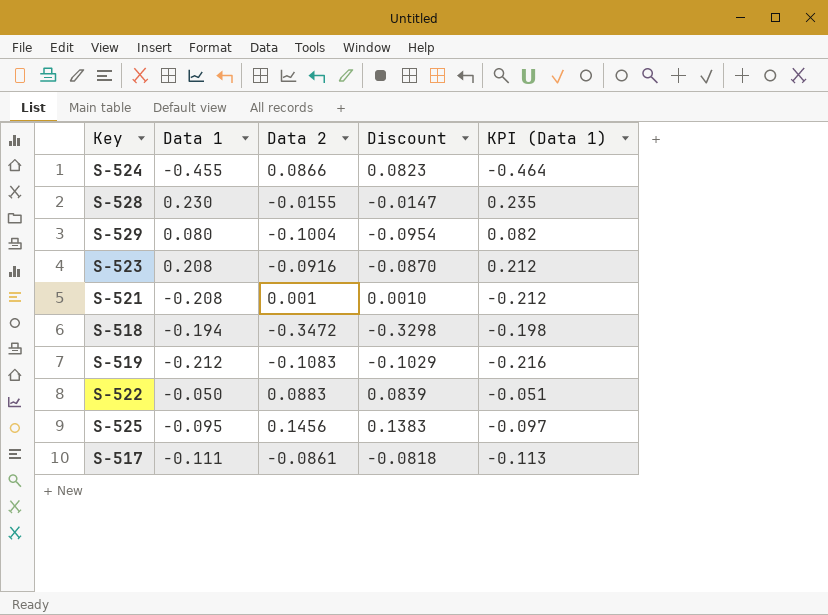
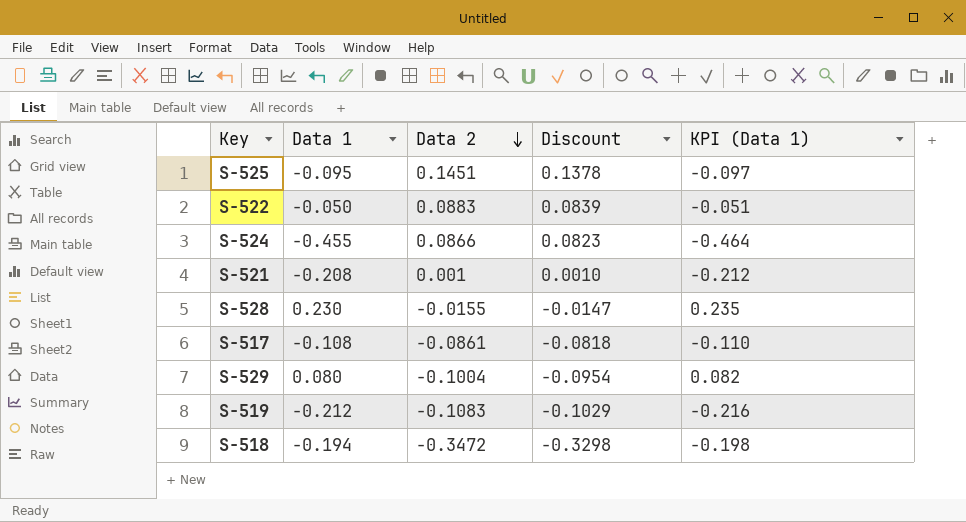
row order: none -> Data 2 descending
row S-523: 0.208 | -0.0916 | -0.0870 | 0.212 -> none
S-525 | Data 2: 0.1456 -> 0.1451
S-525 | Discount: 0.1383 -> 0.1378
S-517 | Data 1: -0.111 -> -0.108
S-517 | KPI (Data 1): -0.113 -> -0.110

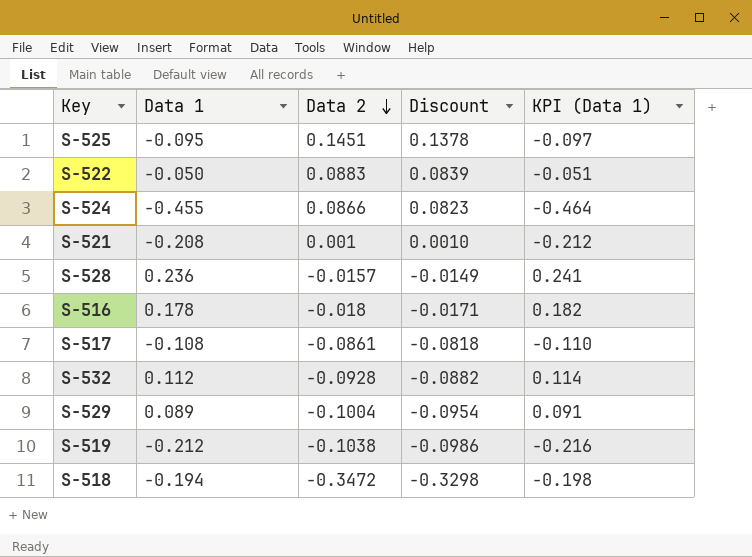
S-528 | Data 1: 0.230 -> 0.236
S-528 | Data 2: -0.0155 -> -0.0157
S-528 | Discount: -0.0147 -> -0.0149
S-528 | KPI (Data 1): 0.235 -> 0.241
row S-516: none -> 0.178 | -0.018 | -0.0171 | 0.182
row S-532: none -> 0.112 | -0.0928 | -0.0882 | 0.114
S-529 | Data 1: 0.080 -> 0.089
S-529 | KPI (Data 1): 0.082 -> 0.091
S-519 | Data 2: -0.1083 -> -0.1038
S-519 | Discount: -0.1029 -> -0.0986

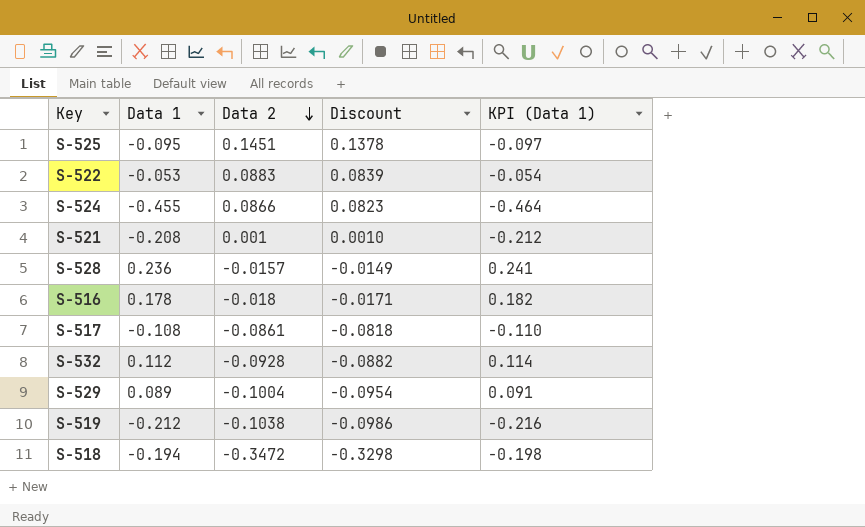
S-522 | Data 1: -0.050 -> -0.053
S-522 | KPI (Data 1): -0.051 -> -0.054

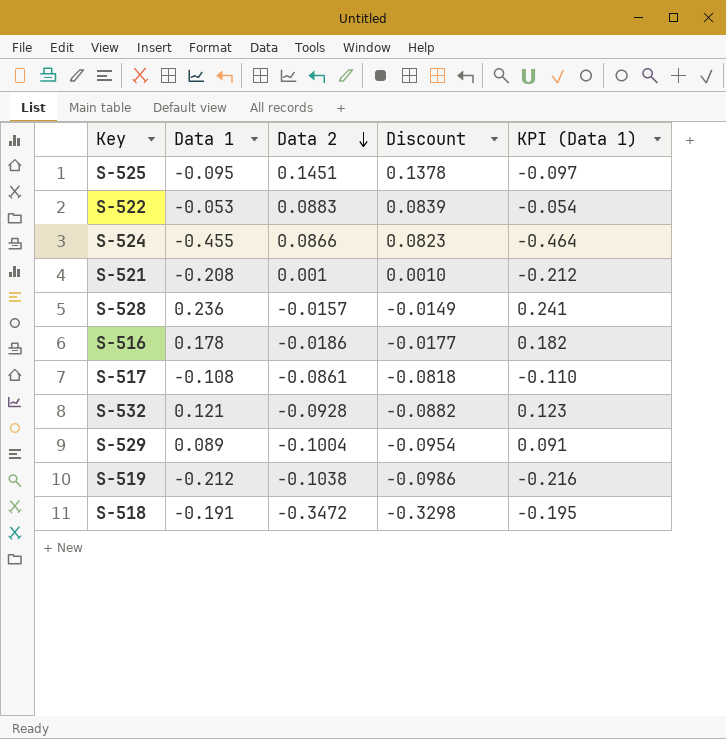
S-516 | Data 2: -0.018 -> -0.0186
S-516 | Discount: -0.0171 -> -0.0177
S-532 | Data 1: 0.112 -> 0.121
S-532 | KPI (Data 1): 0.114 -> 0.123
S-518 | Data 1: -0.194 -> -0.191
S-518 | KPI (Data 1): -0.198 -> -0.195

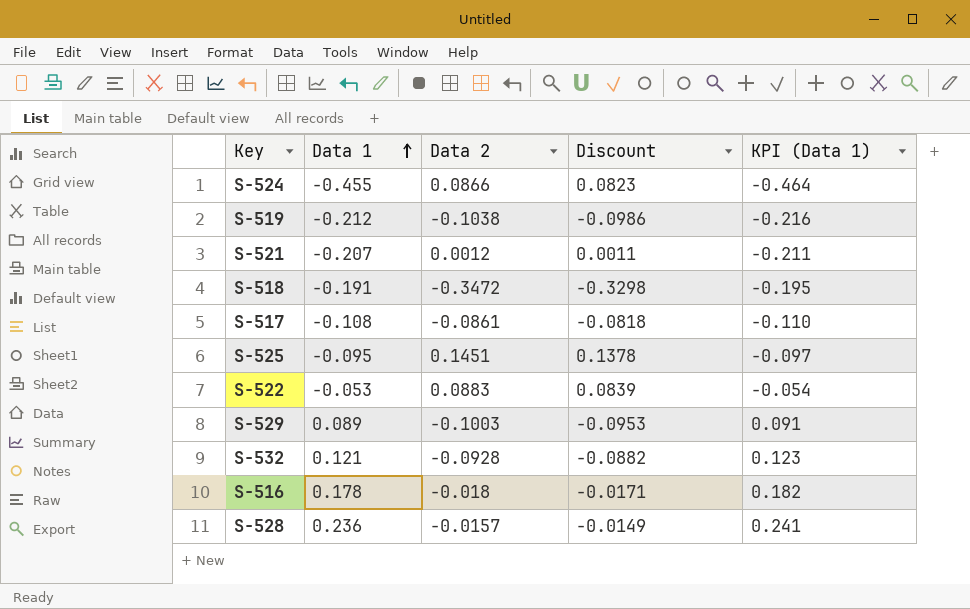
row order: Data 2 descending -> Data 1 ascending
S-521 | Data 1: -0.208 -> -0.207
S-521 | Data 2: 0.001 -> 0.0012
S-521 | Discount: 0.0010 -> 0.0011
S-521 | KPI (Data 1): -0.212 -> -0.211
S-529 | Data 2: -0.1004 -> -0.1003
S-529 | Discount: -0.0954 -> -0.0953
S-516 | Data 2: -0.0186 -> -0.018
S-516 | Discount: -0.0177 -> -0.0171

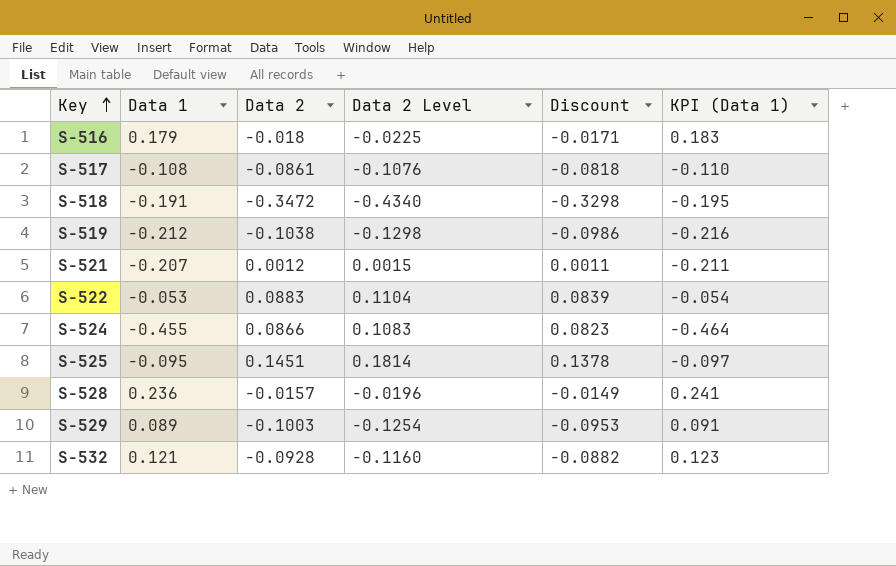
row order: Data 1 ascending -> Key ascending
column Data 2 Level | formula: none -> [Data 2] * 1.25
S-516 | Data 1: 0.178 -> 0.179
S-516 | KPI (Data 1): 0.182 -> 0.183

